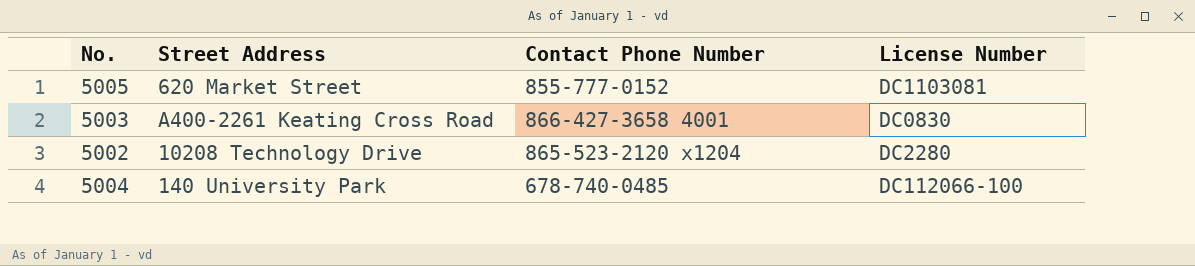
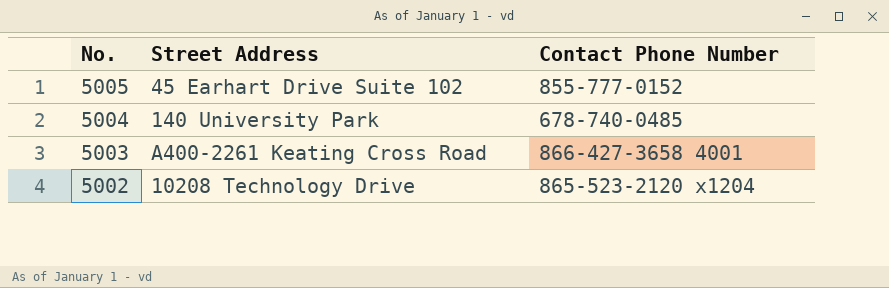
row order: none -> No. descending
column License Number | position: 4 -> none
5005 | Street Address: 620 Market Street -> 45 Earhart Drive Suite 102

